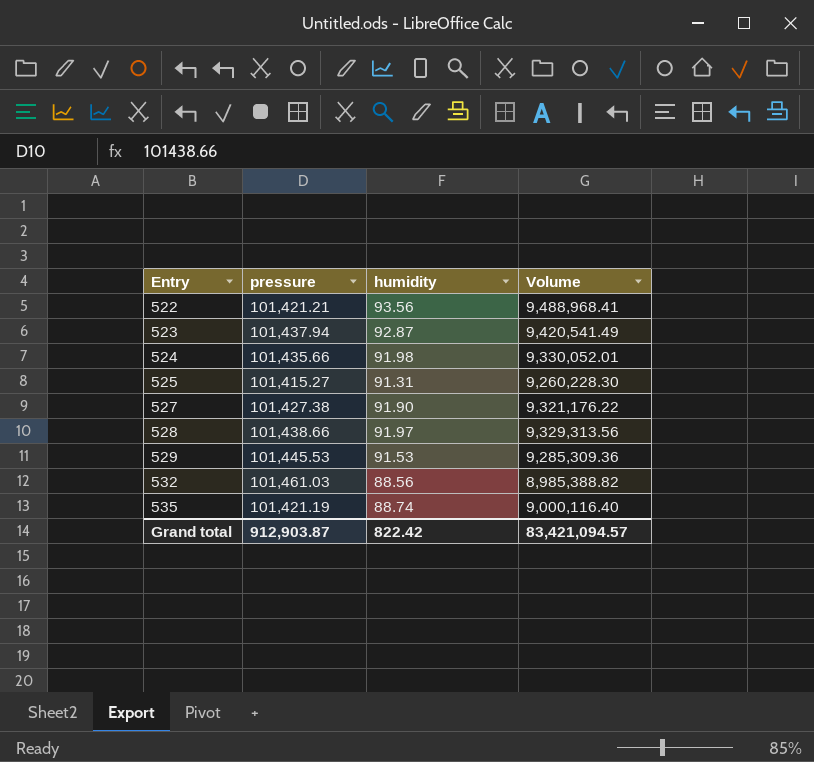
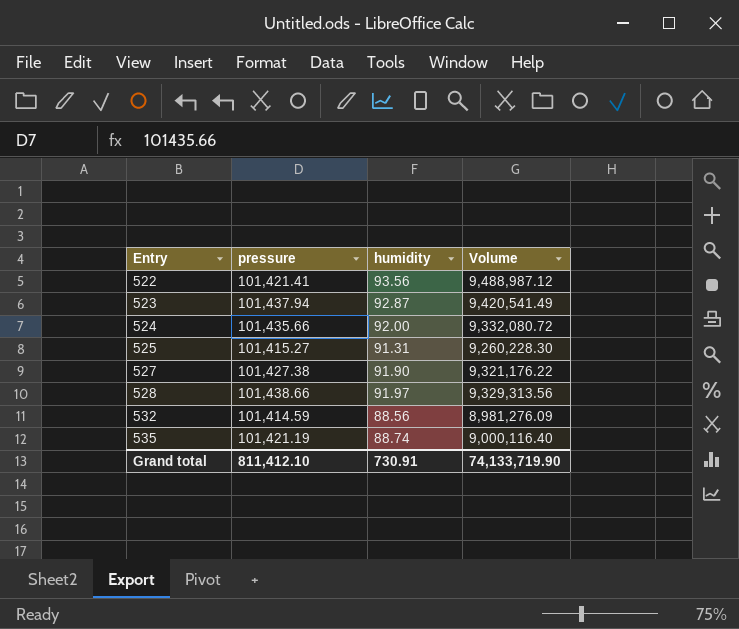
row 529: 101,445.53 | 91.53 | 9,285,309.36 -> none
522 | pressure: 101,421.21 -> 101,421.41
522 | Volume: 9,488,968.41 -> 9,488,987.12
524 | humidity: 91.98 -> 92.00
524 | Volume: 9,330,052.01 -> 9,332,080.72
532 | pressure: 101,461.03 -> 101,414.59
532 | Volume: 8,985,388.82 -> 8,981,276.09
Grand total | pressure: 912,903.87 -> 811,412.10
Grand total | humidity: 822.42 -> 730.91
Grand total | Volume: 83,421,094.57 -> 74,133,719.90

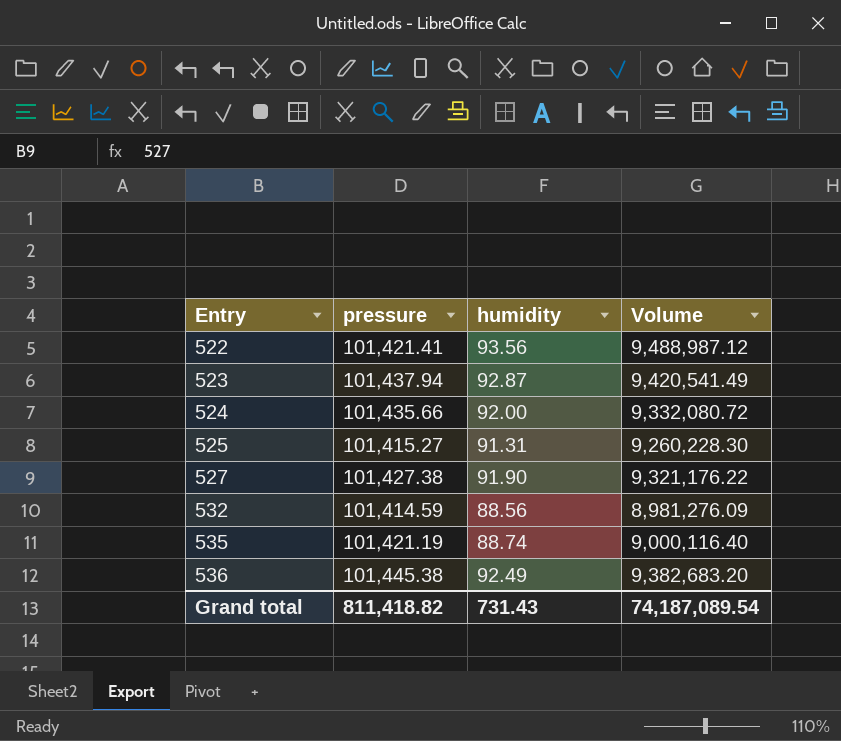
row 528: 101,438.66 | 91.97 | 9,329,313.56 -> none
row 536: none -> 101,445.38 | 92.49 | 9,382,683.20
Grand total | pressure: 811,412.10 -> 811,418.82
Grand total | humidity: 730.91 -> 731.43
Grand total | Volume: 74,133,719.90 -> 74,187,089.54

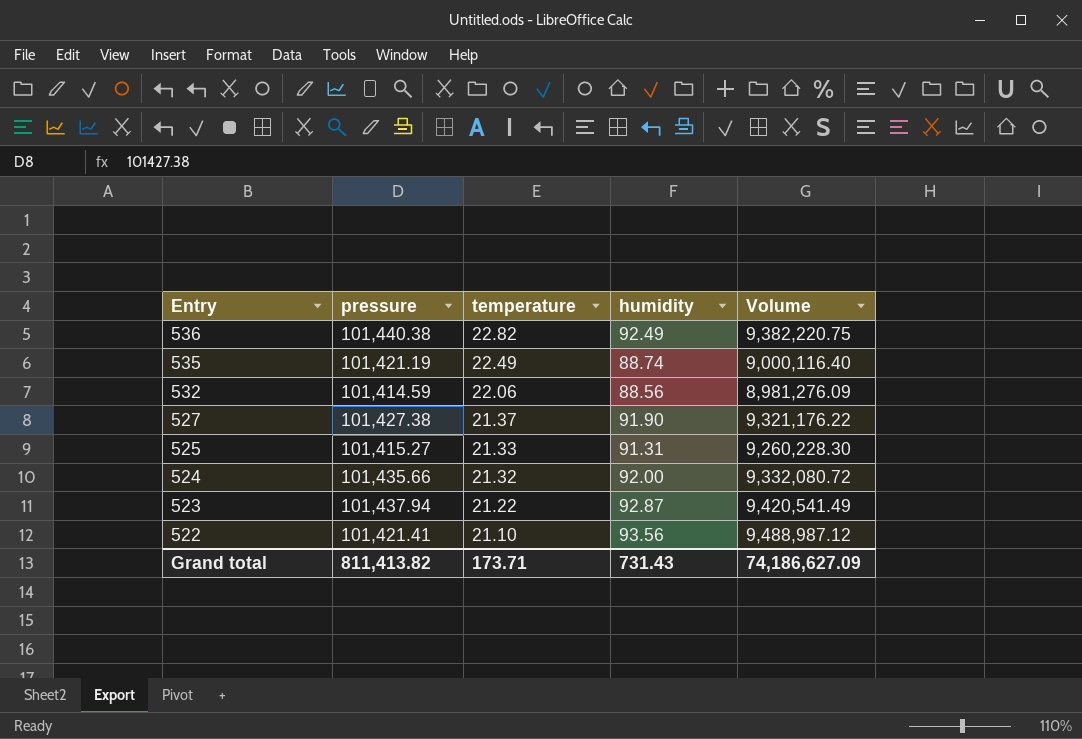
row order: Entry ascending -> Entry descending
column temperature | position: none -> 3
536 | pressure: 101,445.38 -> 101,440.38
536 | Volume: 9,382,683.20 -> 9,382,220.75
Grand total | pressure: 811,418.82 -> 811,413.82
Grand total | Volume: 74,187,089.54 -> 74,186,627.09

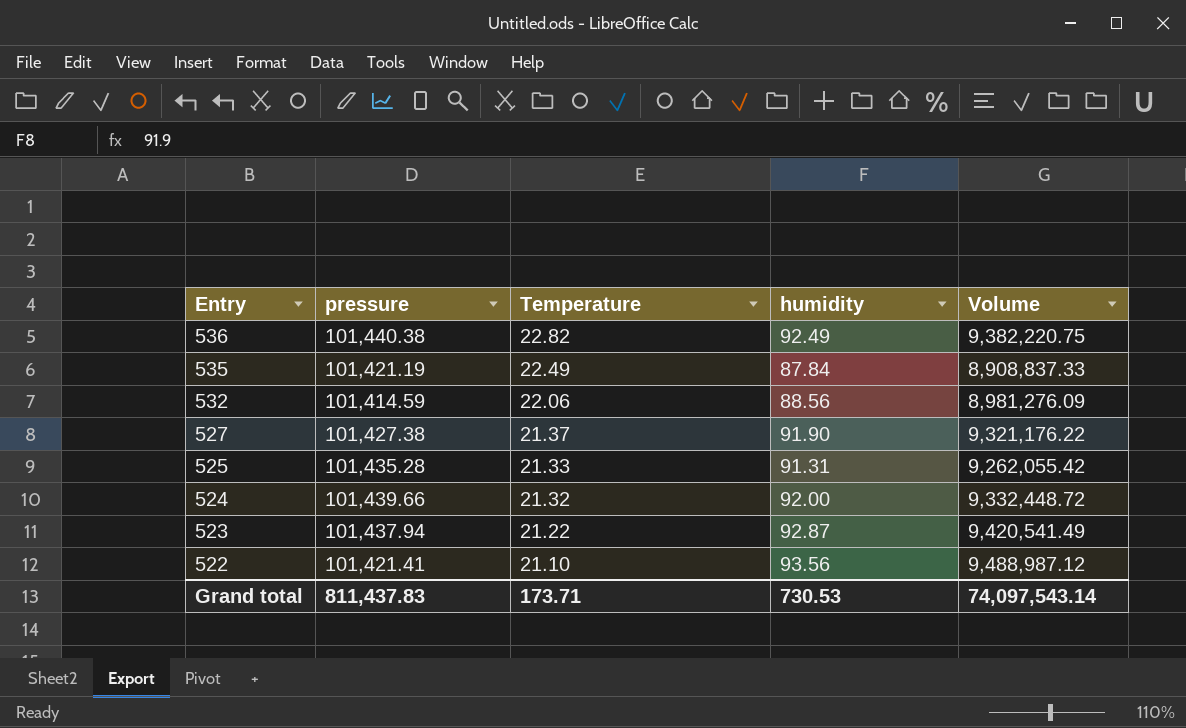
column name: temperature -> Temperature
535 | humidity: 88.74 -> 87.84
535 | Volume: 9,000,116.40 -> 8,908,837.33
525 | pressure: 101,415.27 -> 101,435.28
525 | Volume: 9,260,228.30 -> 9,262,055.42
524 | pressure: 101,435.66 -> 101,439.66
524 | Volume: 9,332,080.72 -> 9,332,448.72
Grand total | pressure: 811,413.82 -> 811,437.83
Grand total | humidity: 731.43 -> 730.53
Grand total | Volume: 74,186,627.09 -> 74,097,543.14

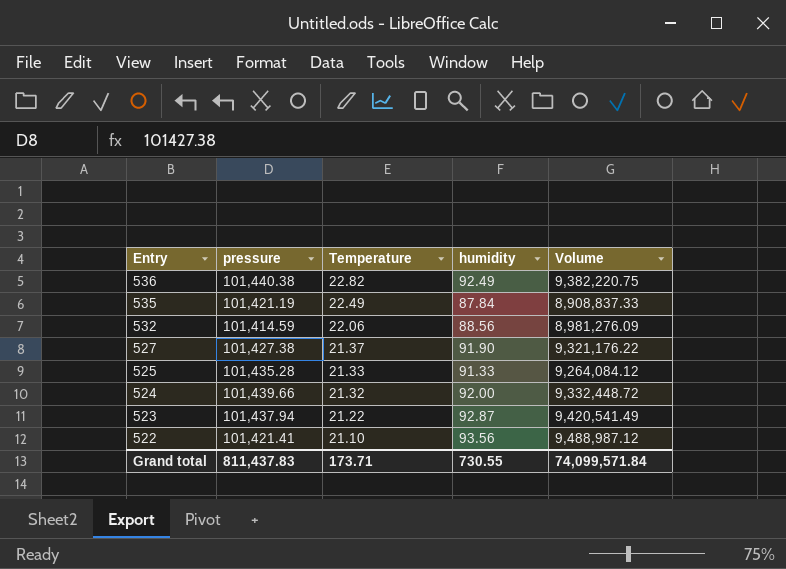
525 | humidity: 91.31 -> 91.33
525 | Volume: 9,262,055.42 -> 9,264,084.12
Grand total | humidity: 730.53 -> 730.55
Grand total | Volume: 74,097,543.14 -> 74,099,571.84

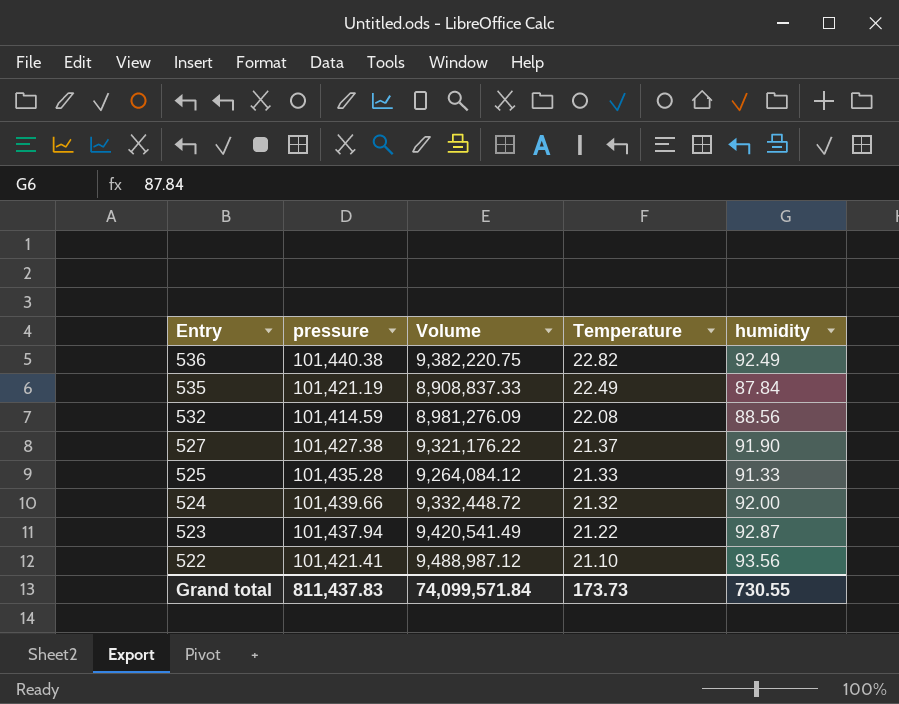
column Volume | position: 5 -> 3
532 | Temperature: 22.06 -> 22.08
Grand total | Temperature: 173.71 -> 173.73

